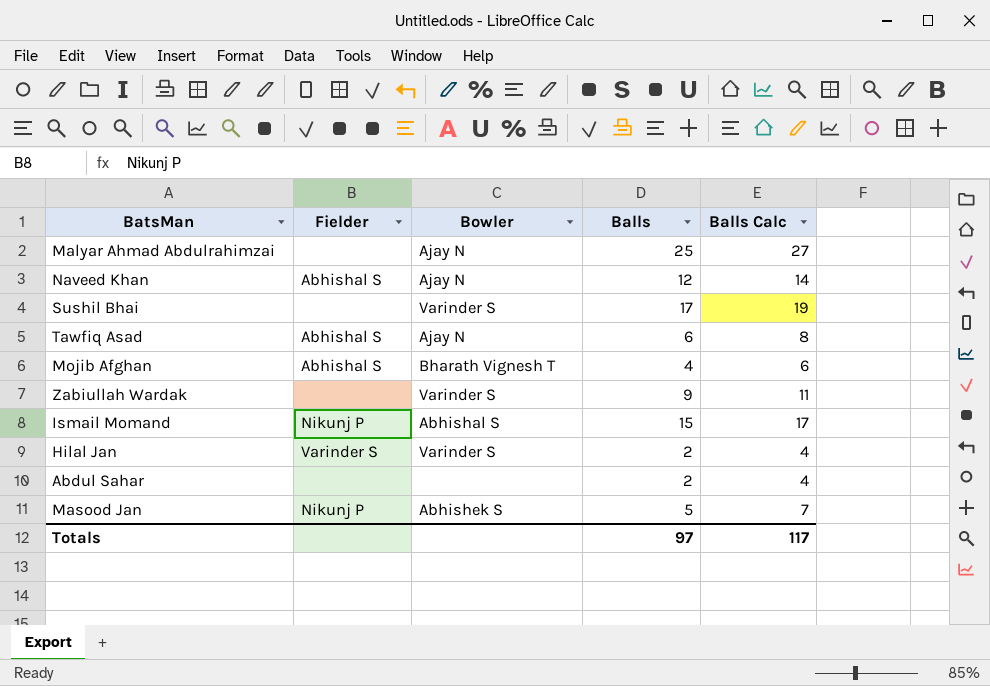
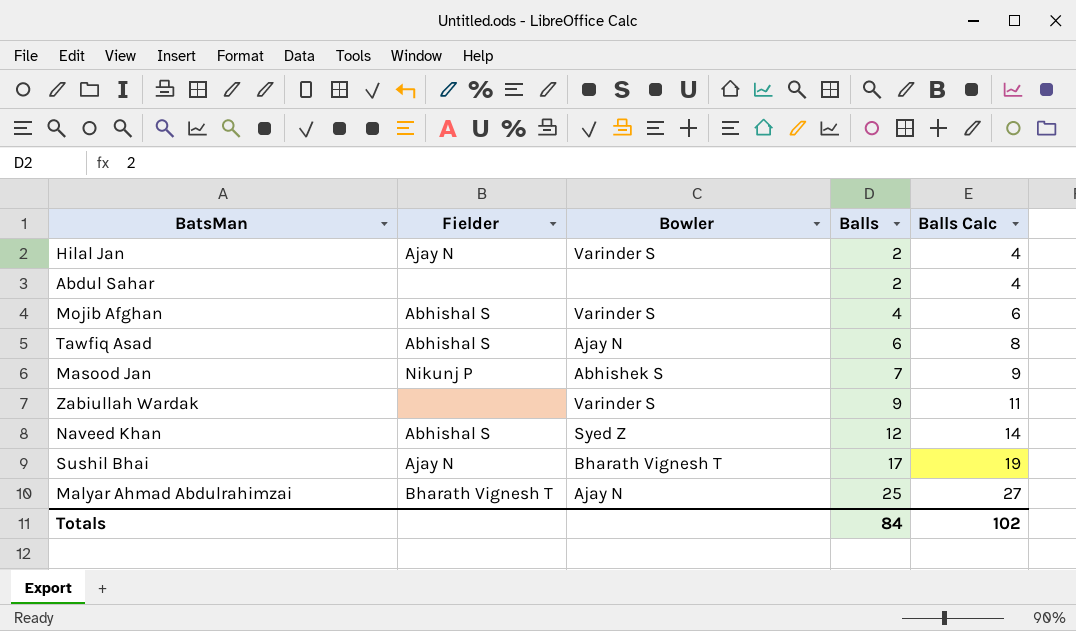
row order: none -> Balls ascending
row Ismail Momand: Nikunj P | Abhishal S | 15 | 17 -> none
Hilal Jan | Fielder: Varinder S -> Ajay N
Mojib Afghan | Bowler: Bharath Vignesh T -> Varinder S
Masood Jan | Balls: 5 -> 7
Masood Jan | Balls Calc: 7 -> 9
Naveed Khan | Bowler: Ajay N -> Syed Z
Sushil Bhai | Fielder: none -> Ajay N
Sushil Bhai | Bowler: Varinder S -> Bharath Vignesh T
Malyar Ahmad Abdulrahimzai | Fielder: none -> Bharath Vignesh T
Totals | Balls: 97 -> 84
Totals | Balls Calc: 117 -> 102

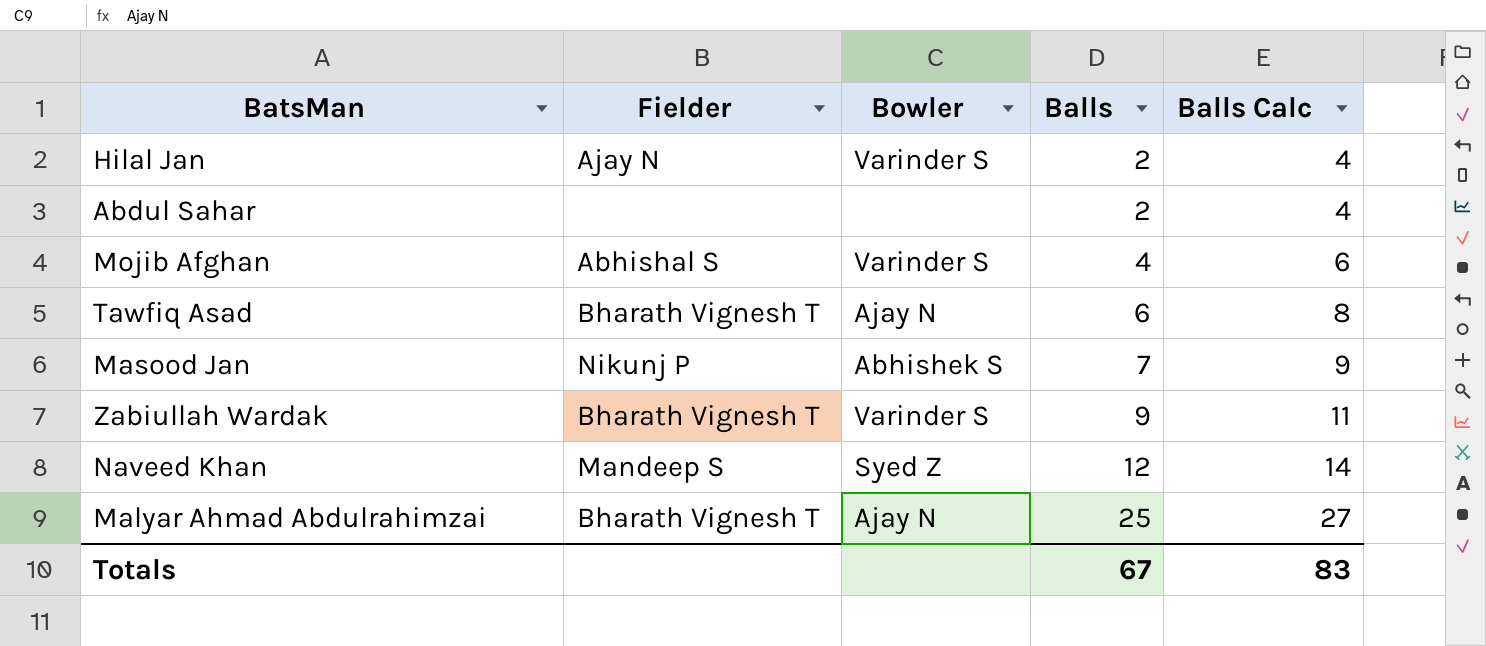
row Sushil Bhai: Ajay N | Bharath Vignesh T | 17 | 19 -> none
Tawfiq Asad | Fielder: Abhishal S -> Bharath Vignesh T
Zabiullah Wardak | Fielder: none -> Bharath Vignesh T
Naveed Khan | Fielder: Abhishal S -> Mandeep S
Totals | Balls: 84 -> 67
Totals | Balls Calc: 102 -> 83

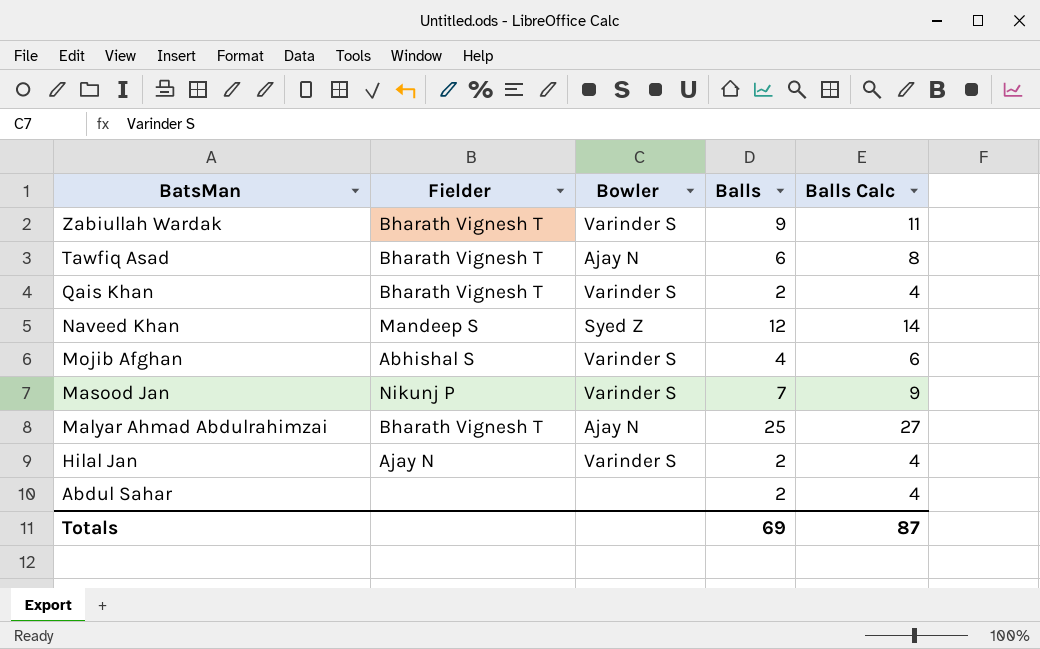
row order: Balls ascending -> BatsMan descending
row Qais Khan: none -> Bharath Vignesh T | Varinder S | 2 | 4
Masood Jan | Bowler: Abhishek S -> Varinder S
Totals | Balls: 67 -> 69
Totals | Balls Calc: 83 -> 87

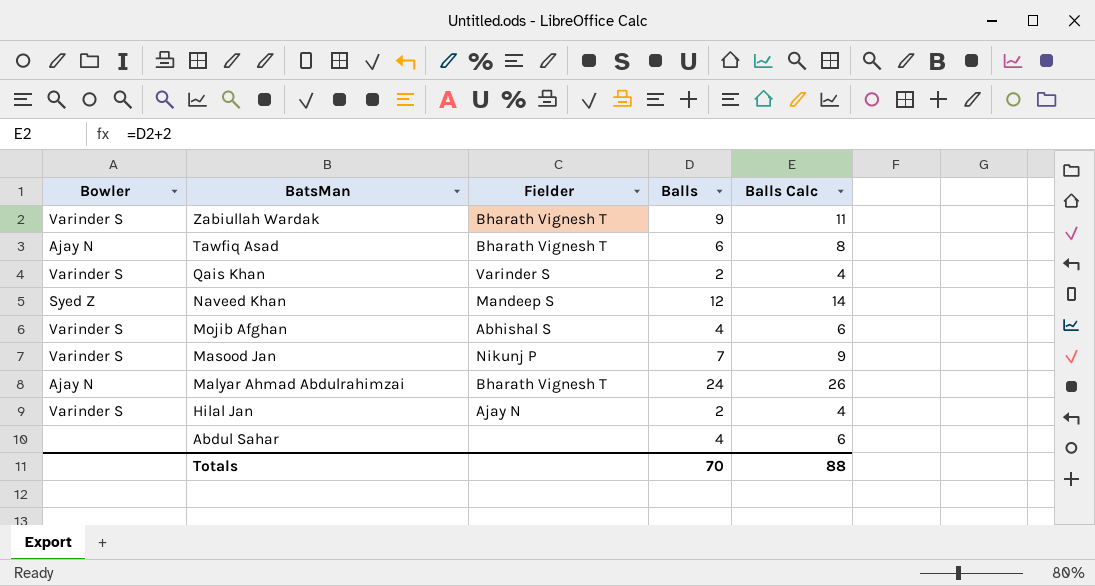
column Bowler | position: 3 -> 1
Qais Khan | Fielder: Bharath Vignesh T -> Varinder S
Malyar Ahmad Abdulrahimzai | Balls: 25 -> 24
Malyar Ahmad Abdulrahimzai | Balls Calc: 27 -> 26
Abdul Sahar | Balls: 2 -> 4
Abdul Sahar | Balls Calc: 4 -> 6
Totals | Balls: 69 -> 70
Totals | Balls Calc: 87 -> 88

